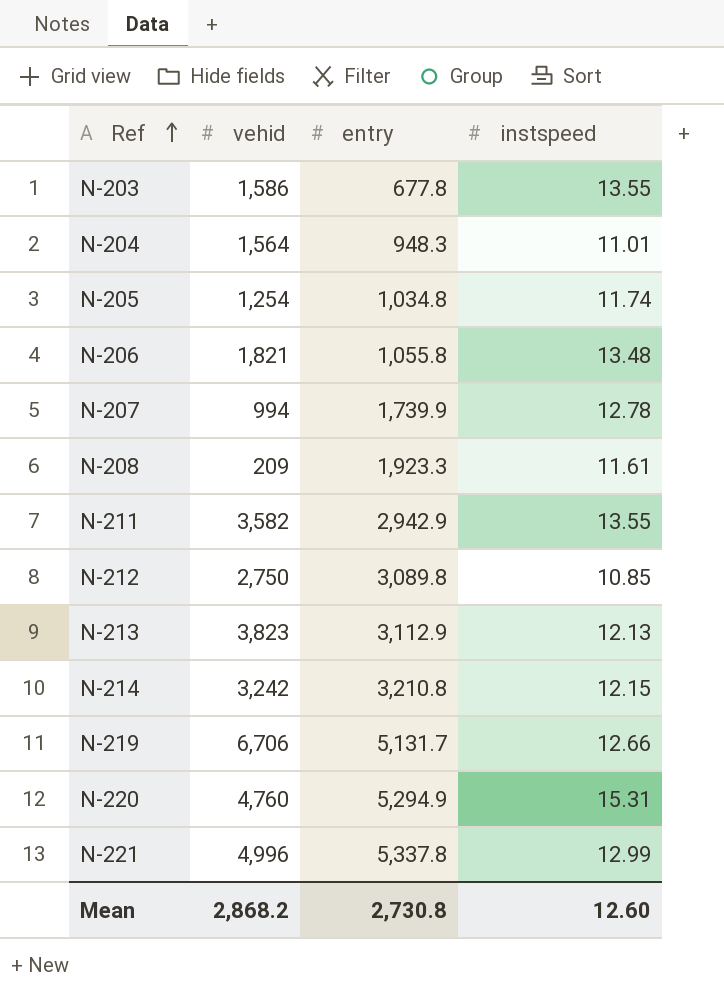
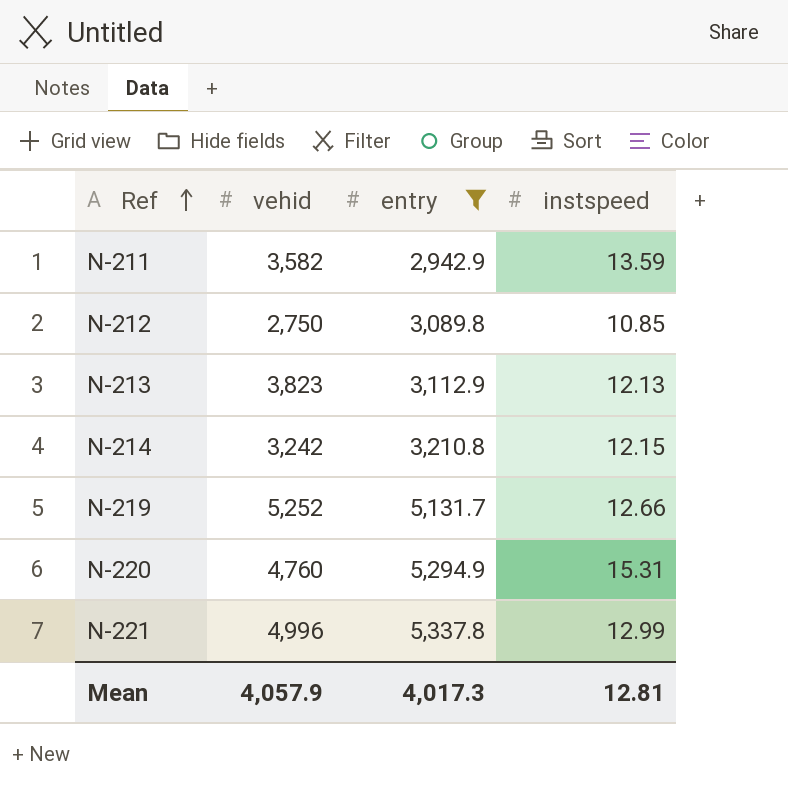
filter: none -> entry >= 2,942.9
N-211 | instspeed: 13.55 -> 13.59
N-219 | vehid: 6,706 -> 5,252
Mean | vehid: 2,868.2 -> 4,057.9
Mean | entry: 2,730.8 -> 4,017.3
Mean | instspeed: 12.60 -> 12.81

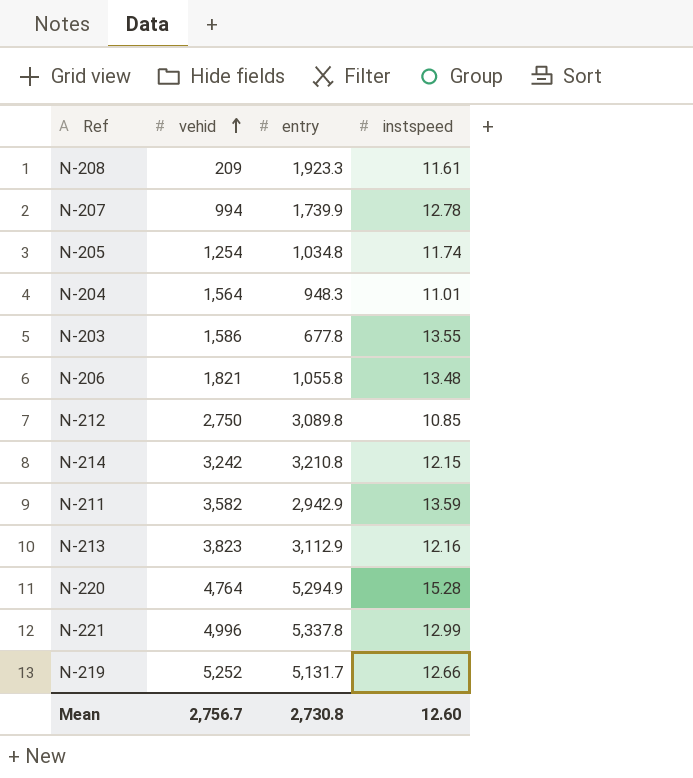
filter: entry >= 2,942.9 -> none
row order: Ref ascending -> vehid ascending
N-213 | instspeed: 12.13 -> 12.16
N-220 | vehid: 4,760 -> 4,764
N-220 | instspeed: 15.31 -> 15.28
Mean | vehid: 4,057.9 -> 2,756.7
Mean | entry: 4,017.3 -> 2,730.8
Mean | instspeed: 12.81 -> 12.60

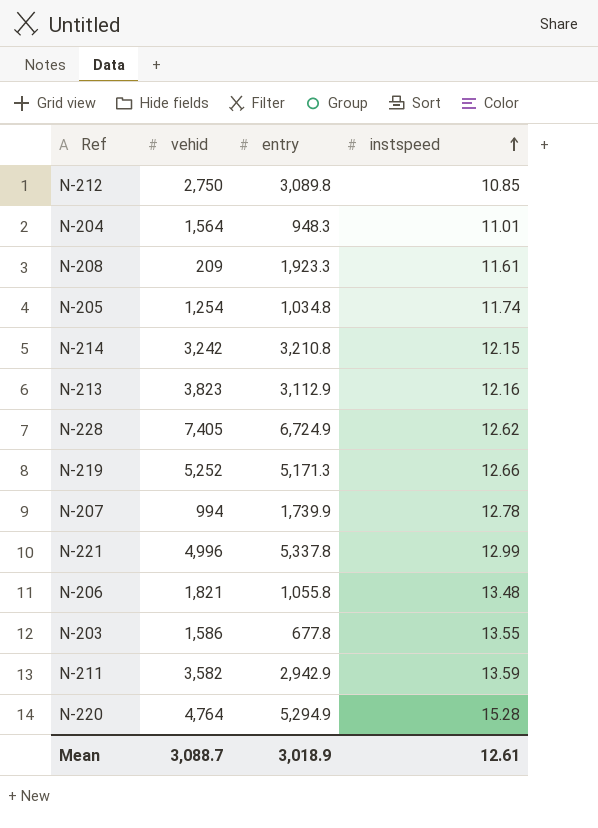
row order: vehid ascending -> instspeed ascending
row N-228: none -> 7,405 | 6,724.9 | 12.62
N-219 | entry: 5,131.7 -> 5,171.3
Mean | vehid: 2,756.7 -> 3,088.7
Mean | entry: 2,730.8 -> 3,018.9
Mean | instspeed: 12.60 -> 12.61

